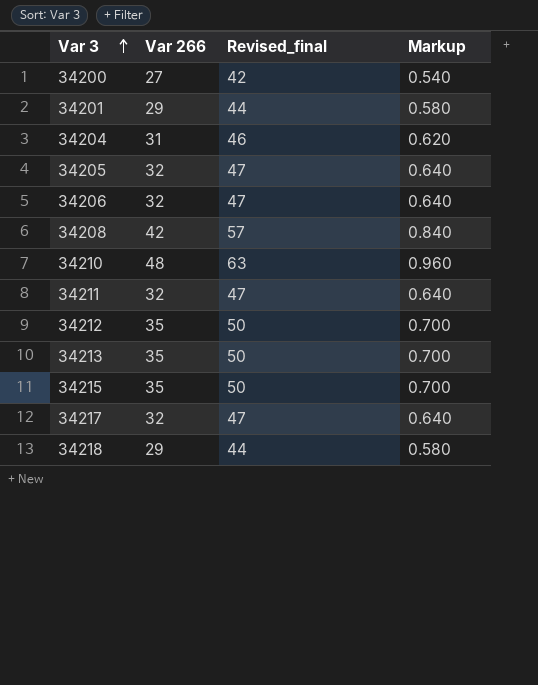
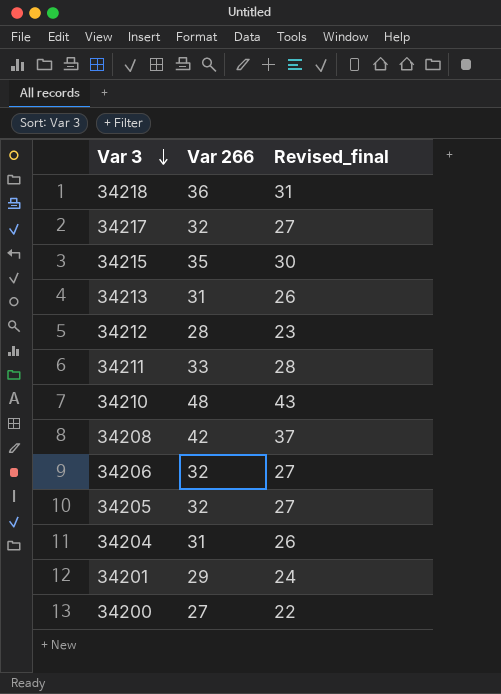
row order: Var 3 ascending -> Var 3 descending
column Markup | formula: [Var 266] * 0.02 -> none
column Revised_final | formula: [Var 266] + 15 -> [Var 266] - 5
34218 | Var 266: 29 -> 36
34213 | Var 266: 35 -> 31
34212 | Var 266: 35 -> 28
34211 | Var 266: 32 -> 33

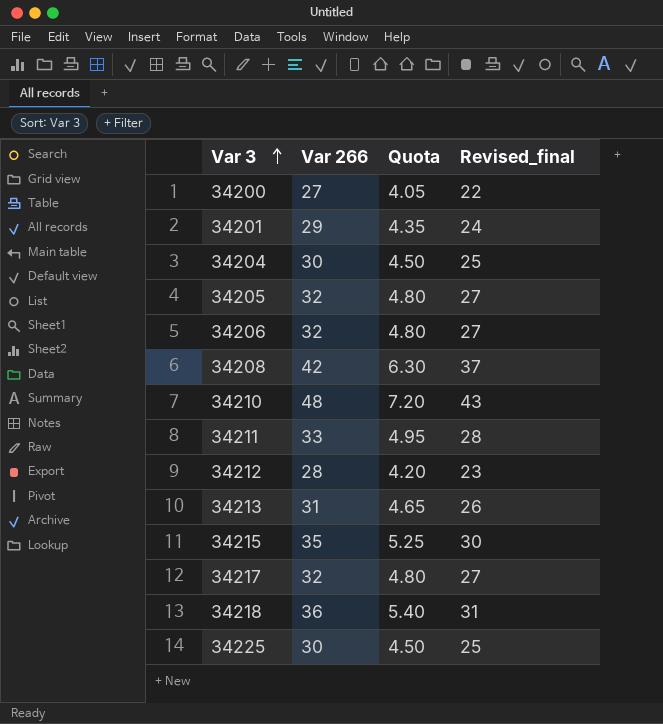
row order: Var 3 descending -> Var 3 ascending
column Quota | formula: none -> [Var 266] * 0.15
34204 | Var 266: 31 -> 30
34204 | Revised_final: 26 -> 25
row 34225: none -> 30 | 4.50 | 25

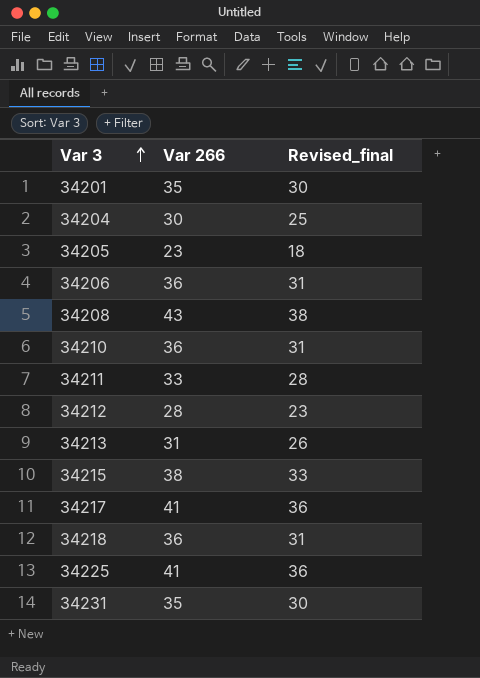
column Quota | formula: [Var 266] * 0.15 -> none
row 34200: 27 | 4.05 | 22 -> none
34201 | Var 266: 29 -> 35
34201 | Revised_final: 24 -> 30
34205 | Var 266: 32 -> 23
34205 | Revised_final: 27 -> 18
34206 | Var 266: 32 -> 36
34206 | Revised_final: 27 -> 31
34208 | Var 266: 42 -> 43
34208 | Revised_final: 37 -> 38
34210 | Var 266: 48 -> 36
34210 | Revised_final: 43 -> 31
34215 | Var 266: 35 -> 38
34215 | Revised_final: 30 -> 33
34217 | Var 266: 32 -> 41
34217 | Revised_final: 27 -> 36
34225 | Var 266: 30 -> 41
34225 | Revised_final: 25 -> 36
row 34231: none -> 35 | 30

